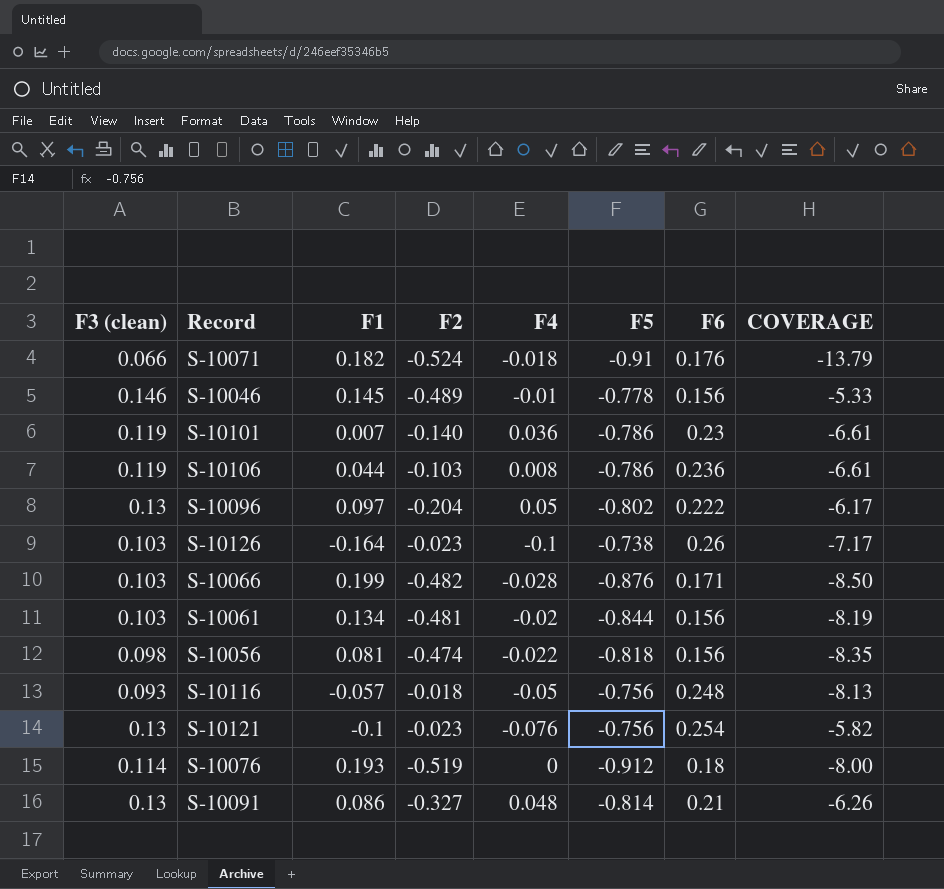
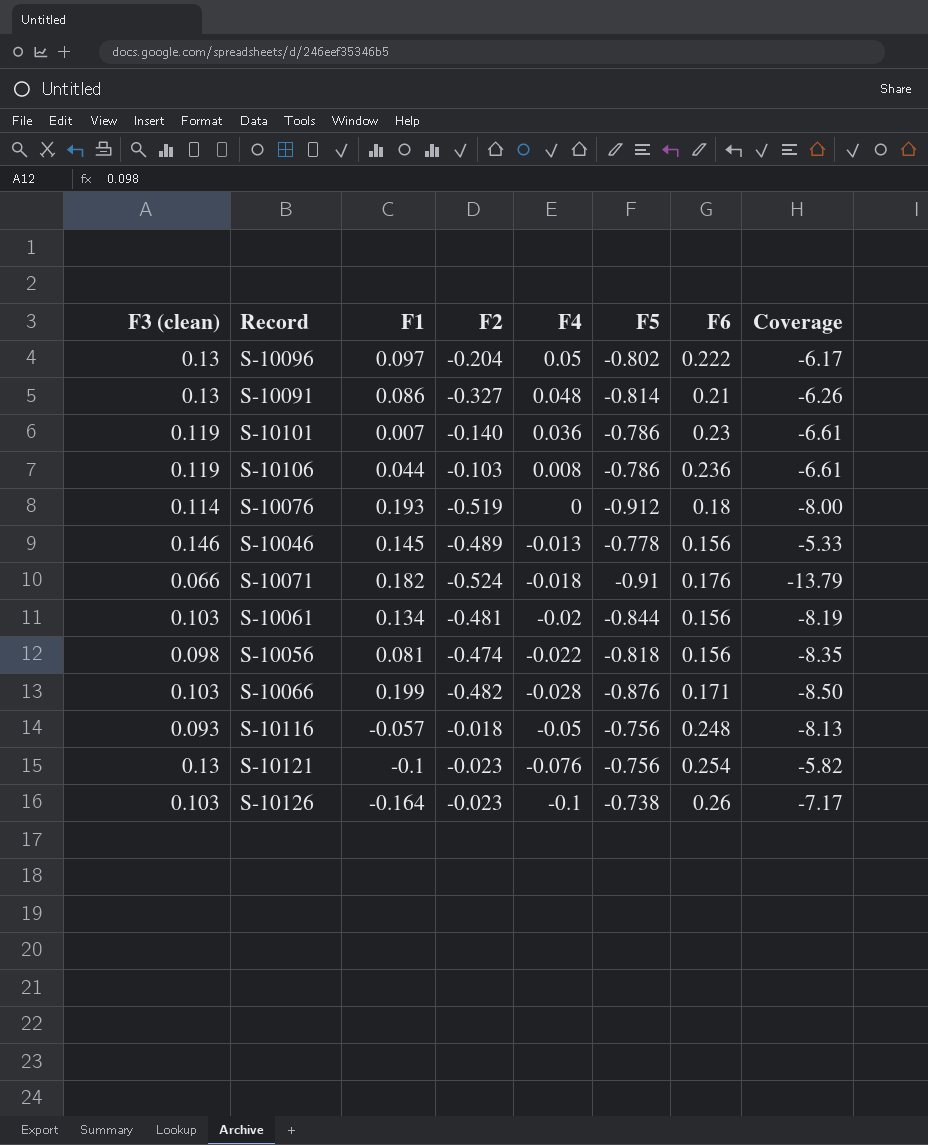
row order: none -> F4 descending
column name: COVERAGE -> Coverage
S-10046 | F4: -0.01 -> -0.013

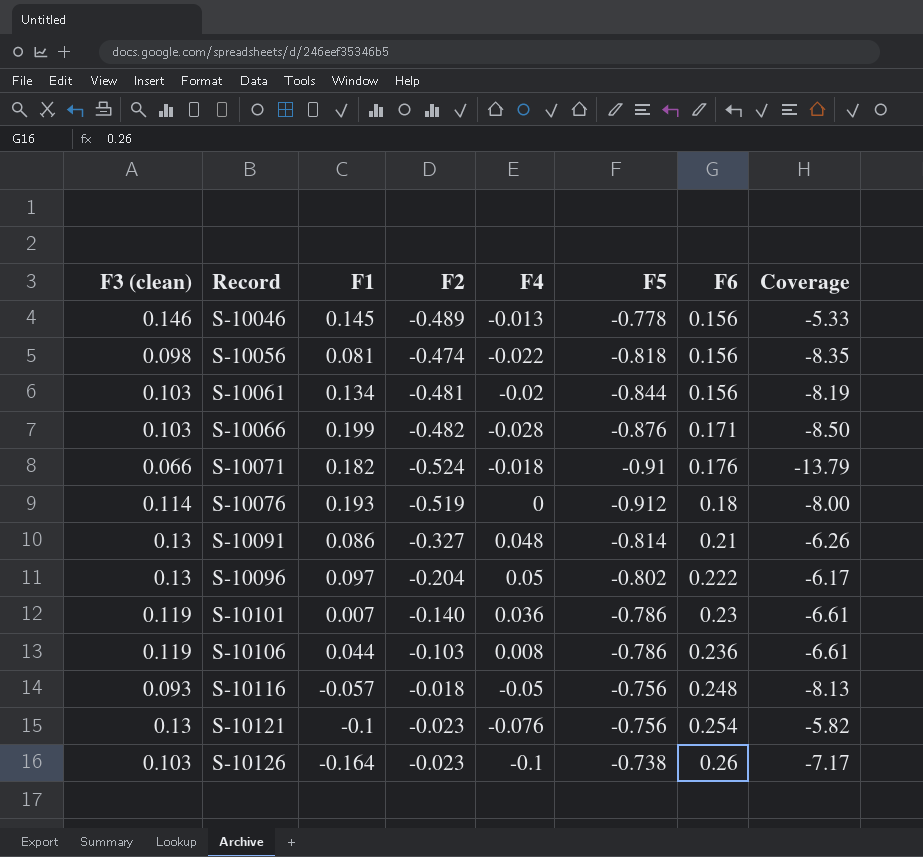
row order: F4 descending -> Record ascending

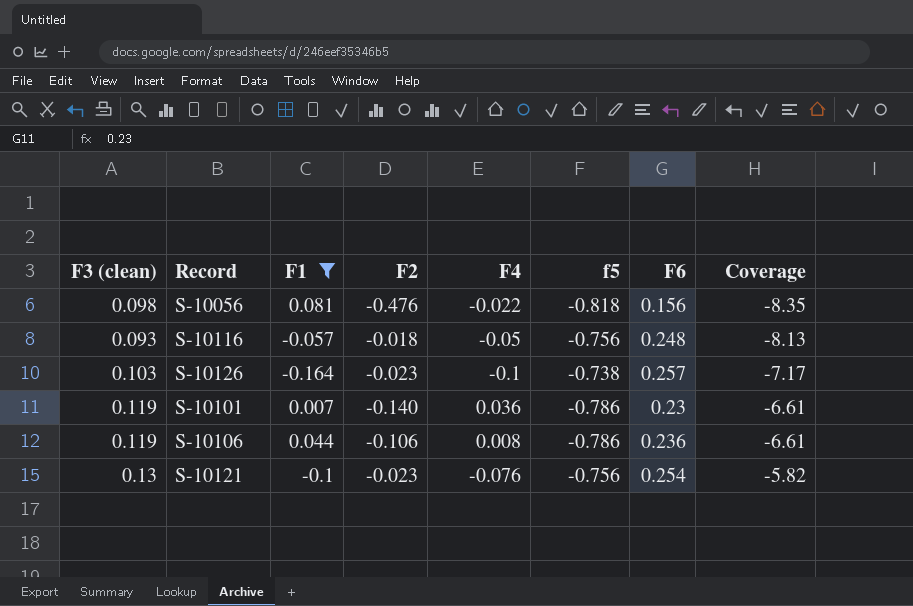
filter: none -> F1 <= 0.081
row order: Record ascending -> Coverage ascending
column name: F5 -> f5
S-10056 | F2: -0.474 -> -0.476
S-10126 | F6: 0.26 -> 0.257
S-10106 | F2: -0.103 -> -0.106

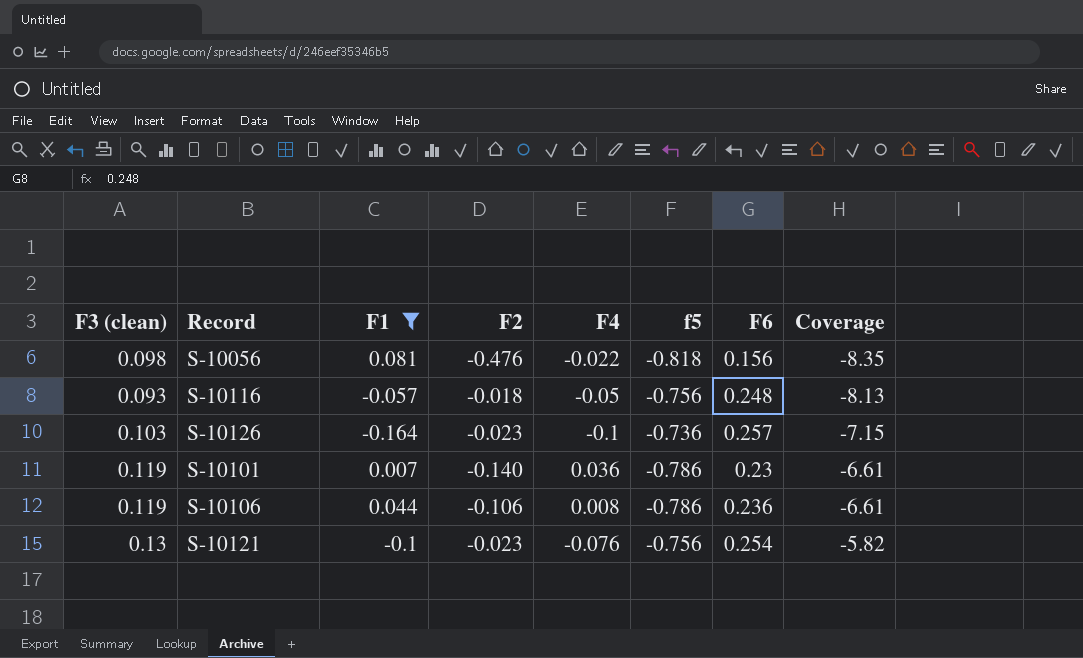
S-10126 | f5: -0.738 -> -0.736
S-10126 | Coverage: -7.17 -> -7.15

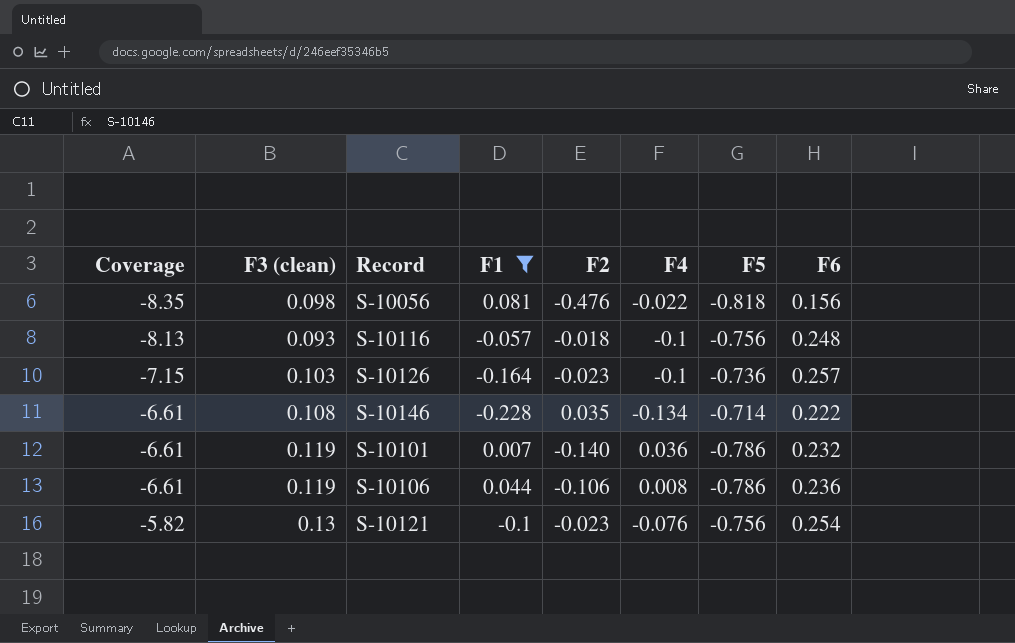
column Coverage | position: 8 -> 1
column name: f5 -> F5
S-10116 | F4: -0.05 -> -0.1
row S-10146: none -> -6.61 | 0.108 | -0.228 | 0.035 | -0.134 | -0.714 | 0.222
S-10101 | F6: 0.23 -> 0.232

